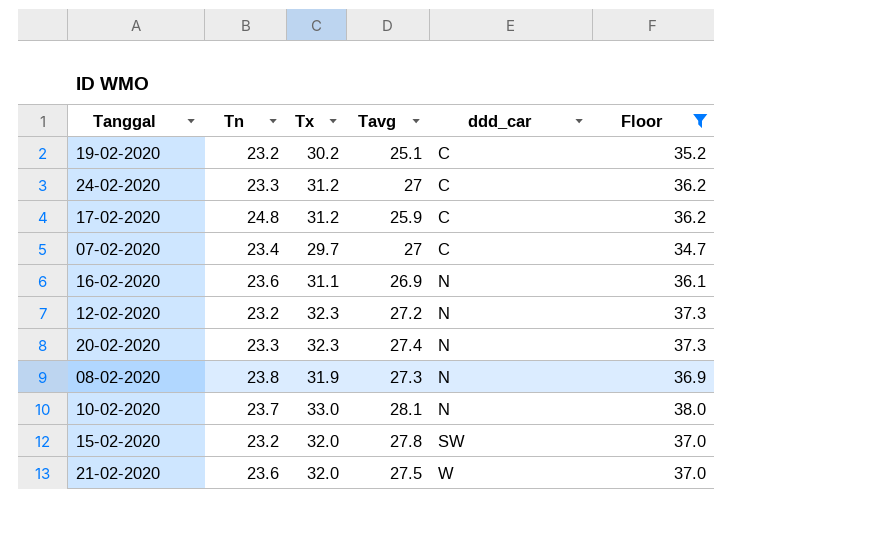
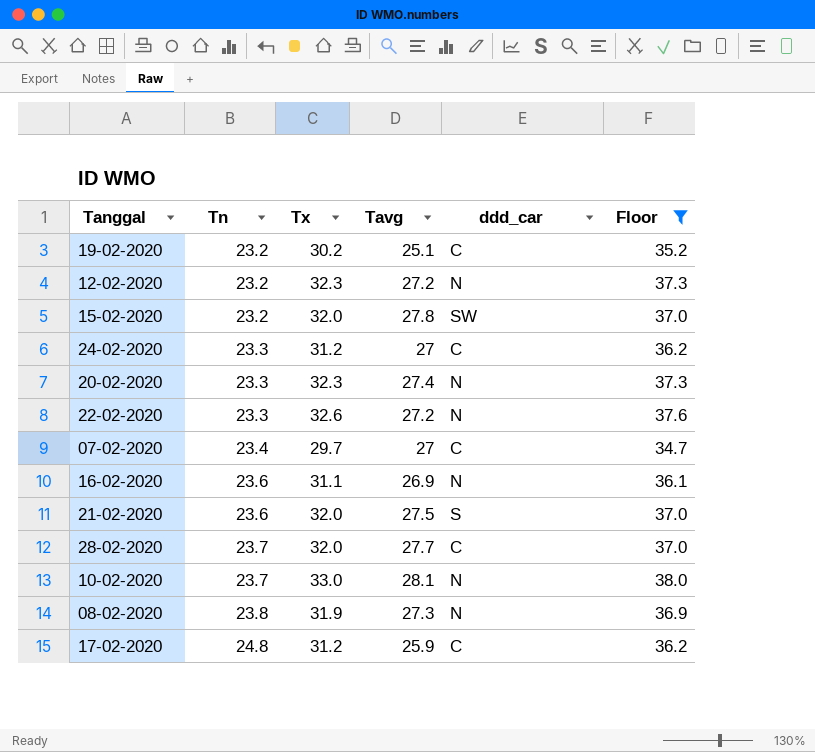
row order: ddd_car ascending -> Tn ascending
row 22-02-2020: none -> 23.3 | 32.6 | 27.2 | N | 37.6
21-02-2020 | ddd_car: W -> S
row 28-02-2020: none -> 23.7 | 32.0 | 27.7 | C | 37.0

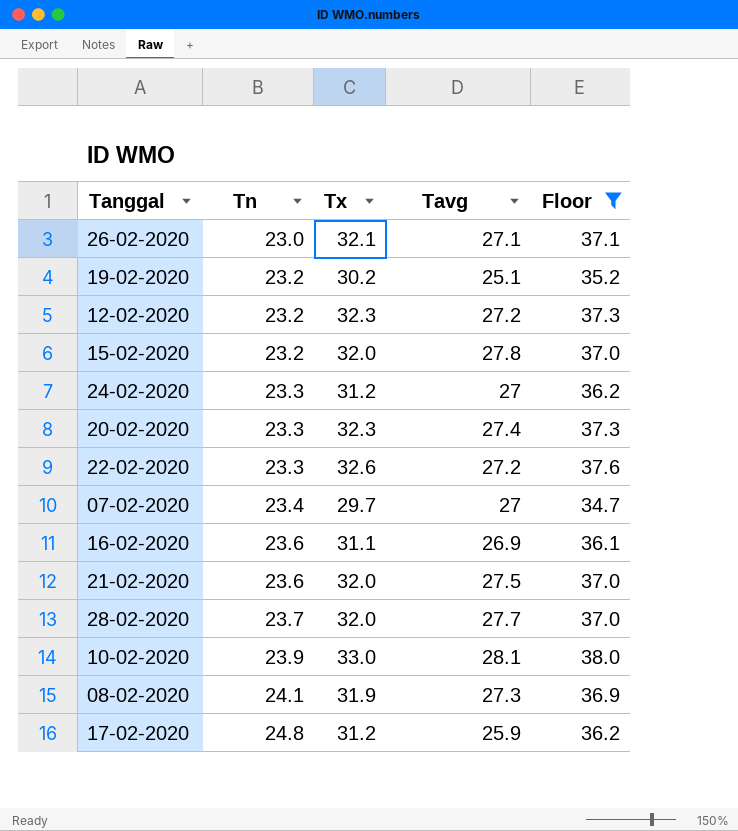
column ddd_car | position: 5 -> none
row 26-02-2020: none -> 23.0 | 32.1 | 27.1 | 37.1
10-02-2020 | Tn: 23.7 -> 23.9
08-02-2020 | Tn: 23.8 -> 24.1

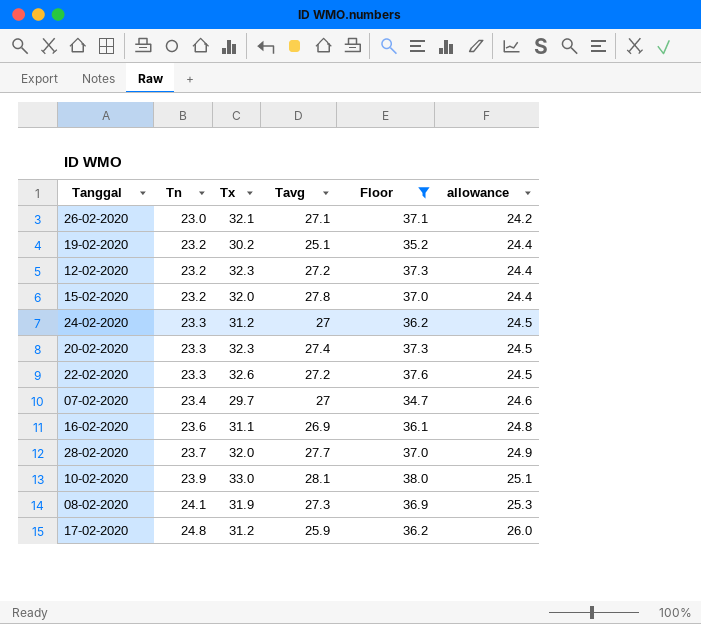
column allowance | formula: none -> [Tn] * 1.05
row 21-02-2020: 23.6 | 32.0 | 27.5 | 37.0 -> none

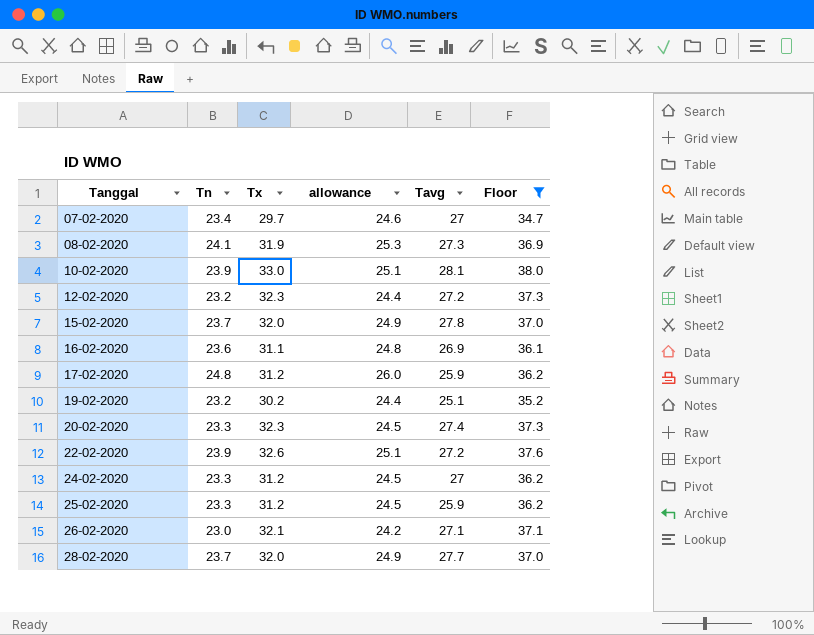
row order: Tn ascending -> Tanggal ascending
column allowance | position: 6 -> 4
15-02-2020 | Tn: 23.2 -> 23.7
15-02-2020 | allowance: 24.4 -> 24.9
22-02-2020 | Tn: 23.3 -> 23.9
22-02-2020 | allowance: 24.5 -> 25.1
row 25-02-2020: none -> 23.3 | 31.2 | 24.5 | 25.9 | 36.2

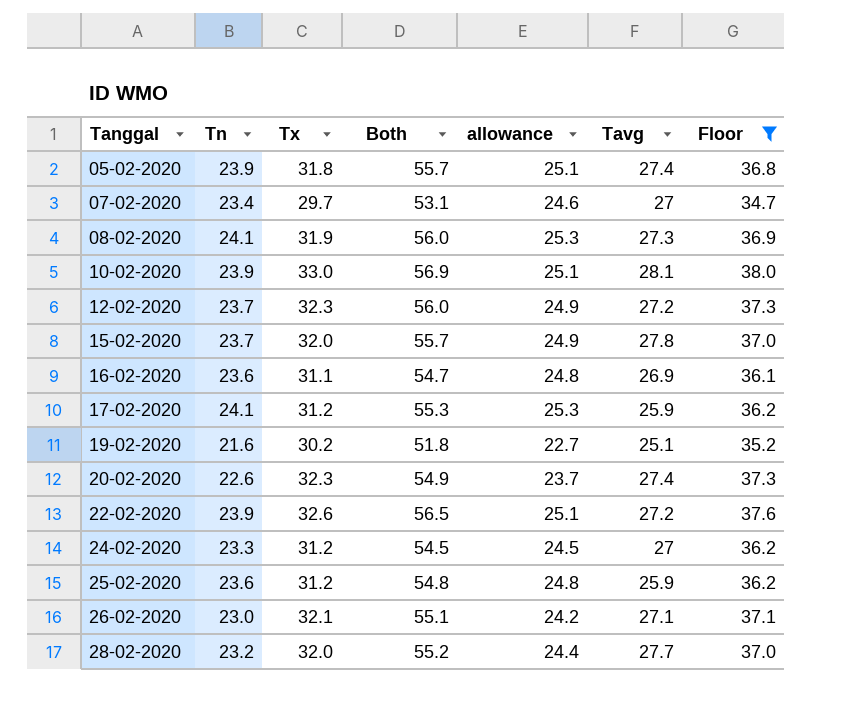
column Both | formula: none -> [Tn] + [Tx]
row 05-02-2020: none -> 23.9 | 31.8 | 55.7 | 25.1 | 27.4 | 36.8
12-02-2020 | Tn: 23.2 -> 23.7
12-02-2020 | allowance: 24.4 -> 24.9
17-02-2020 | Tn: 24.8 -> 24.1
17-02-2020 | allowance: 26.0 -> 25.3
19-02-2020 | Tn: 23.2 -> 21.6
19-02-2020 | allowance: 24.4 -> 22.7
20-02-2020 | Tn: 23.3 -> 22.6
20-02-2020 | allowance: 24.5 -> 23.7
25-02-2020 | Tn: 23.3 -> 23.6
25-02-2020 | allowance: 24.5 -> 24.8
28-02-2020 | Tn: 23.7 -> 23.2
28-02-2020 | allowance: 24.9 -> 24.4

